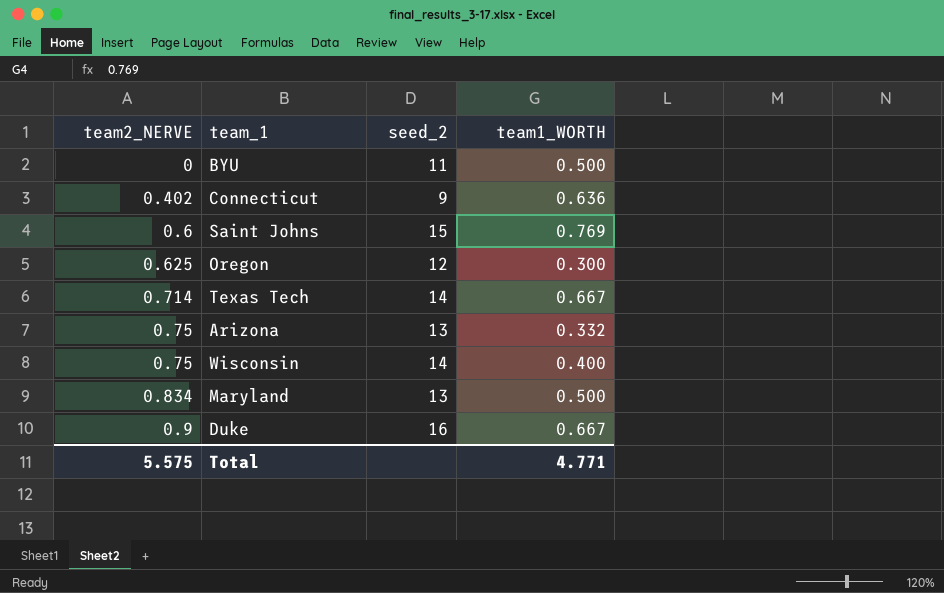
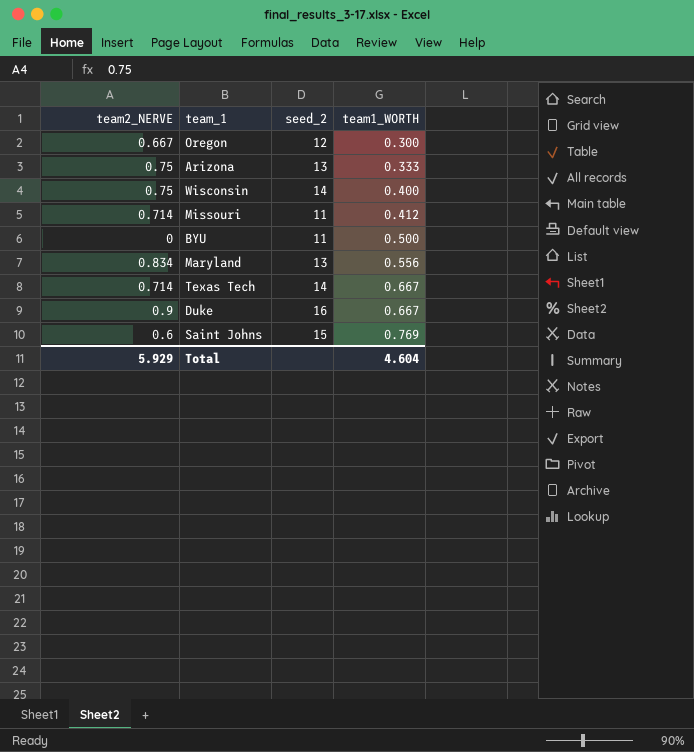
row order: team2_NERVE ascending -> team1_WORTH ascending
row Connecticut: 0.402 | 9 | 0.636 -> none
Oregon | team2_NERVE: 0.625 -> 0.667
Arizona | team1_WORTH: 0.332 -> 0.333
row Missouri: none -> 0.714 | 11 | 0.412
Maryland | team1_WORTH: 0.500 -> 0.556
Total | team2_NERVE: 5.575 -> 5.929
Total | team1_WORTH: 4.771 -> 4.604

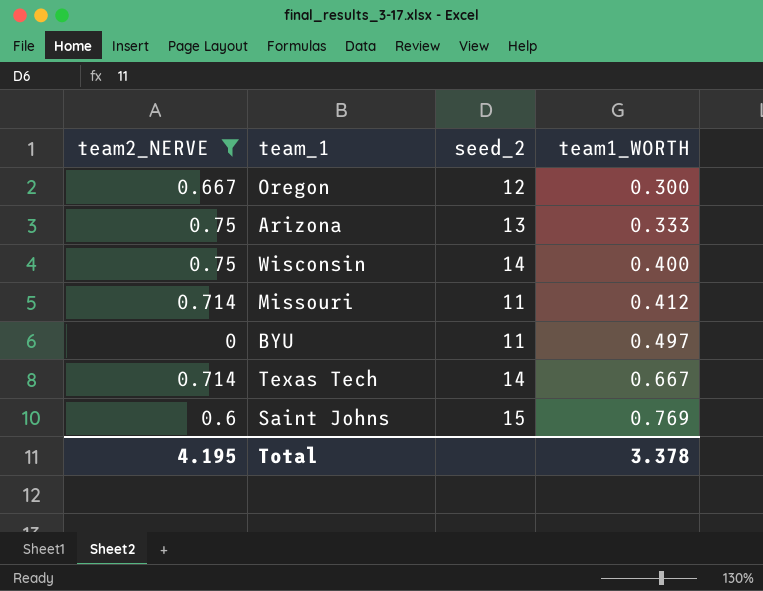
filter: none -> team2_NERVE <= 0.75
BYU | team1_WORTH: 0.500 -> 0.497
Total | team2_NERVE: 5.929 -> 4.195
Total | team1_WORTH: 4.604 -> 3.378

